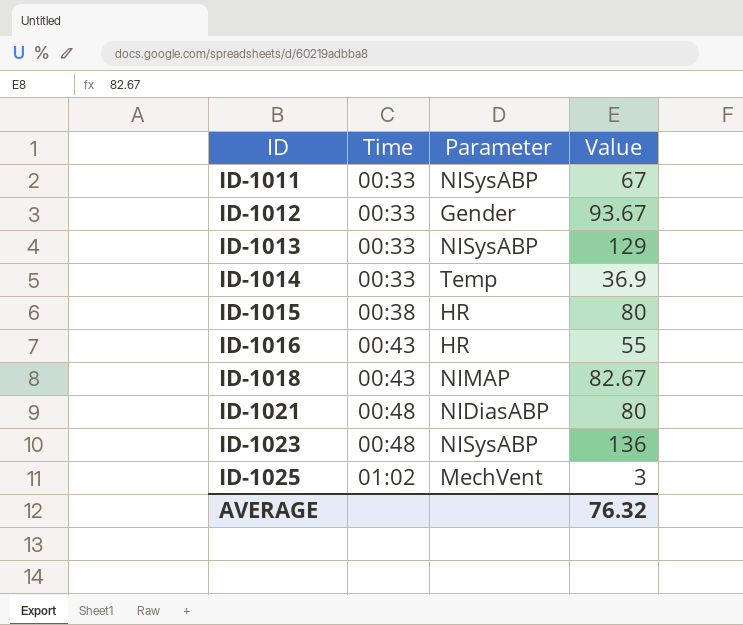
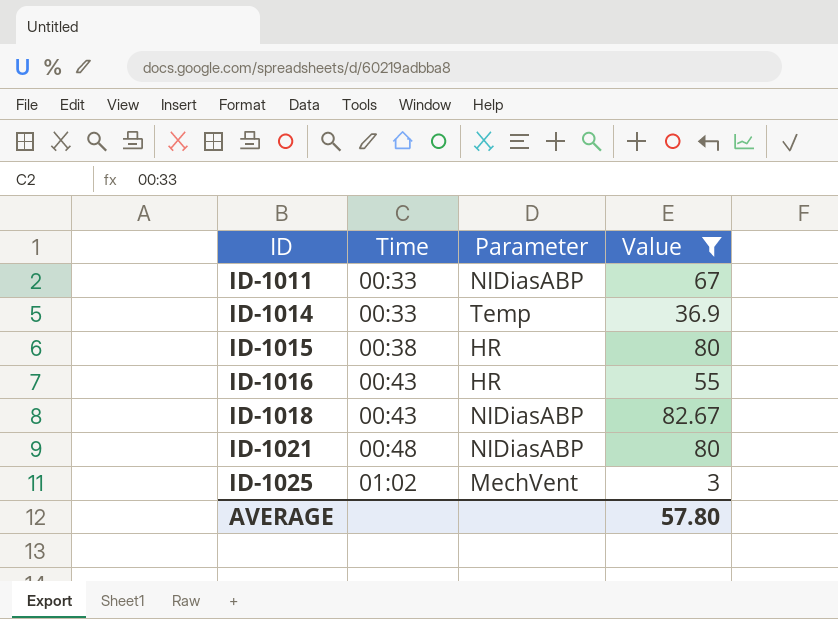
filter: none -> Value <= 82.67
ID-1011 | Parameter: NISysABP -> NIDiasABP
ID-1018 | Parameter: NIMAP -> NIDiasABP
AVERAGE | Value: 76.32 -> 57.80

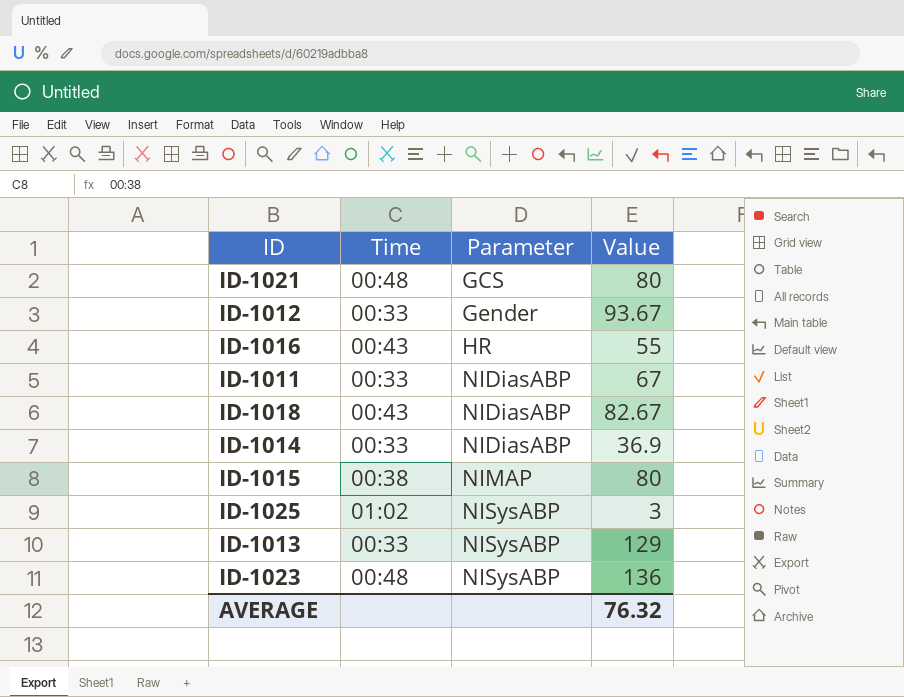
filter: Value <= 82.67 -> none
row order: ID ascending -> Parameter ascending
ID-1021 | Parameter: NIDiasABP -> GCS
ID-1014 | Parameter: Temp -> NIDiasABP
ID-1015 | Parameter: HR -> NIMAP
ID-1025 | Parameter: MechVent -> NISysABP
AVERAGE | Value: 57.80 -> 76.32

